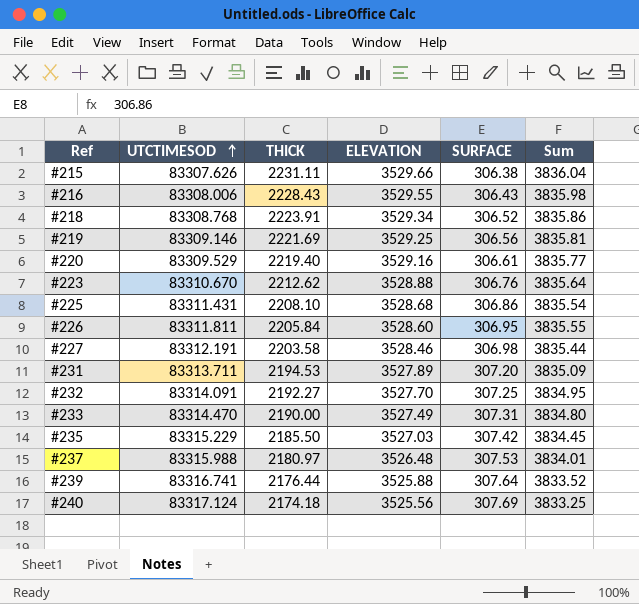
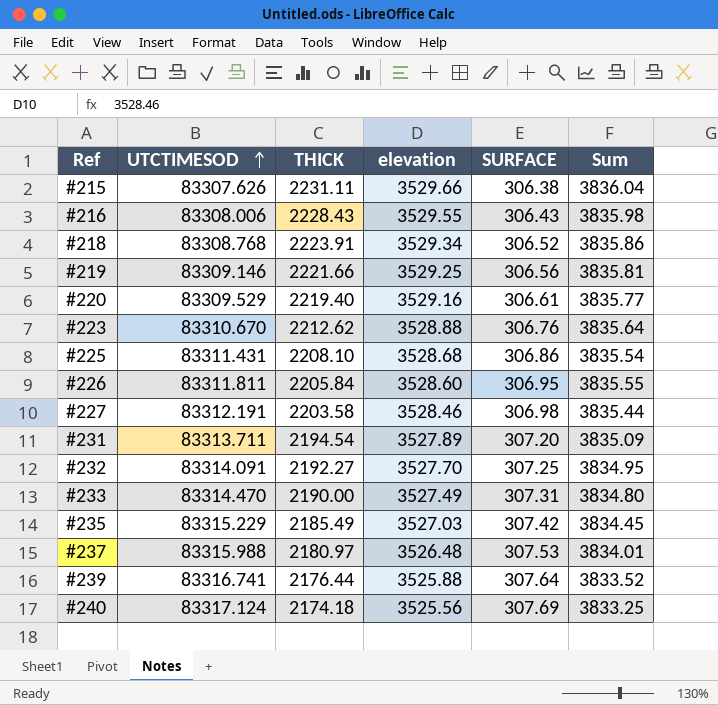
column name: ELEVATION -> elevation
#219 | THICK: 2221.69 -> 2221.66
#231 | THICK: 2194.53 -> 2194.54
#235 | THICK: 2185.50 -> 2185.49

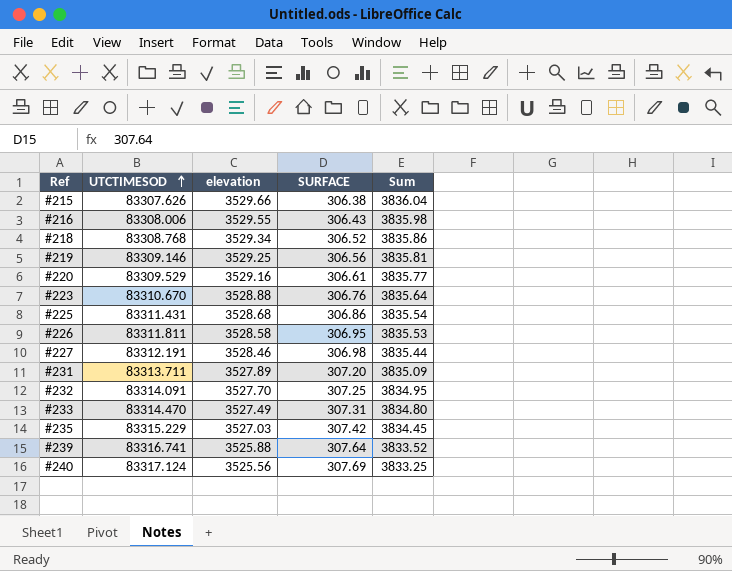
column THICK | position: 3 -> none
row #237: 83315.988 | 2180.97 | 3526.48 | 307.53 | 3834.01 -> none
#226 | elevation: 3528.60 -> 3528.58
#226 | Sum: 3835.55 -> 3835.53

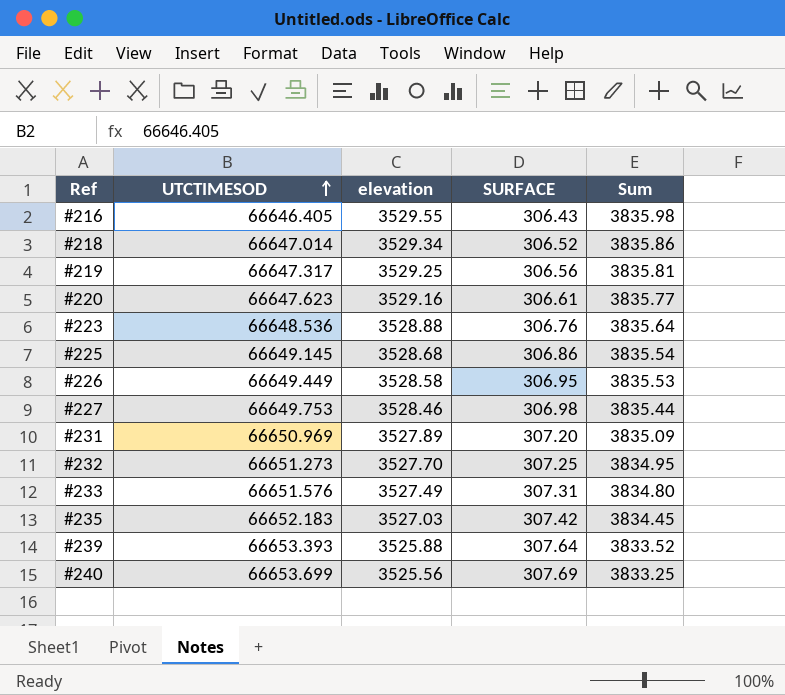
row #215: 83307.626 | 3529.66 | 306.38 | 3836.04 -> none
#216 | UTCTIMESOD: 83308.006 -> 66646.405
#218 | UTCTIMESOD: 83308.768 -> 66647.014
#219 | UTCTIMESOD: 83309.146 -> 66647.317
#220 | UTCTIMESOD: 83309.529 -> 66647.623
#223 | UTCTIMESOD: 83310.670 -> 66648.536
#225 | UTCTIMESOD: 83311.431 -> 66649.145
#226 | UTCTIMESOD: 83311.811 -> 66649.449
#227 | UTCTIMESOD: 83312.191 -> 66649.753
#231 | UTCTIMESOD: 83313.711 -> 66650.969
#232 | UTCTIMESOD: 83314.091 -> 66651.273
#233 | UTCTIMESOD: 83314.470 -> 66651.576
#235 | UTCTIMESOD: 83315.229 -> 66652.183
#239 | UTCTIMESOD: 83316.741 -> 66653.393
#240 | UTCTIMESOD: 83317.124 -> 66653.699

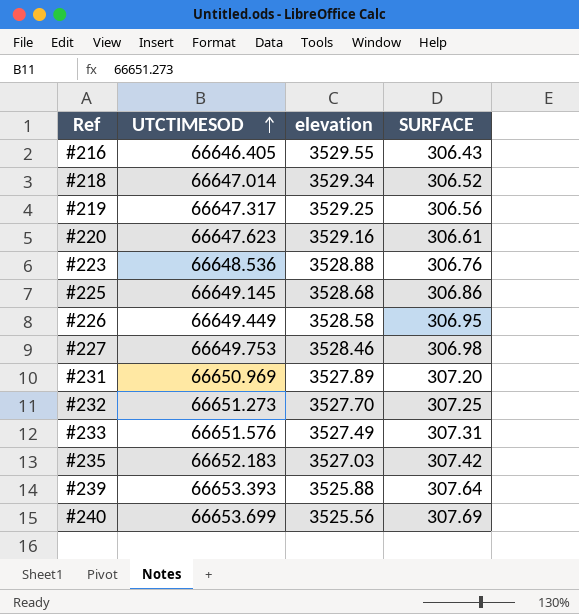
column Sum | formula: [elevation] + [SURFACE] -> none

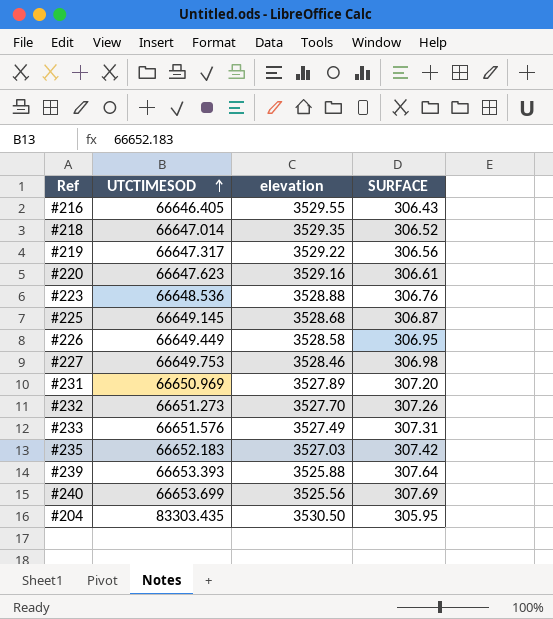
#218 | elevation: 3529.34 -> 3529.35
#219 | elevation: 3529.25 -> 3529.22
#225 | SURFACE: 306.86 -> 306.87
#232 | SURFACE: 307.25 -> 307.26
row #204: none -> 83303.435 | 3530.50 | 305.95

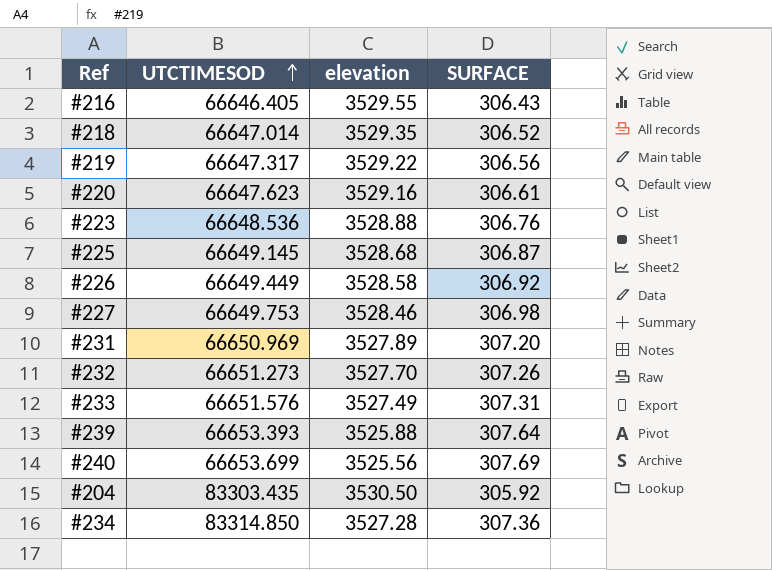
row #235: 66652.183 | 3527.03 | 307.42 -> none
#226 | SURFACE: 306.95 -> 306.92
#204 | SURFACE: 305.95 -> 305.92
row #234: none -> 83314.850 | 3527.28 | 307.36

